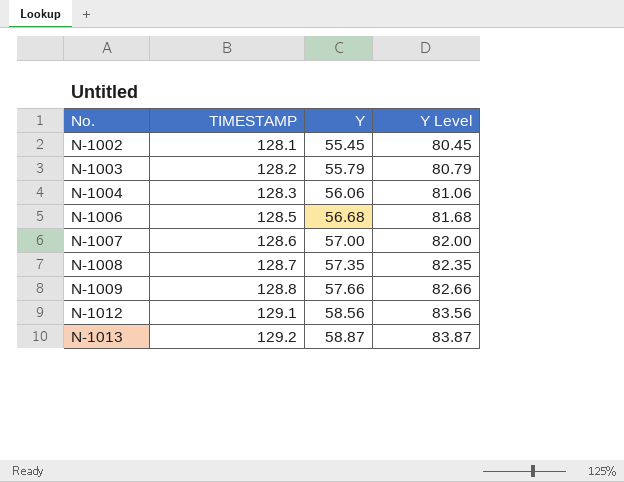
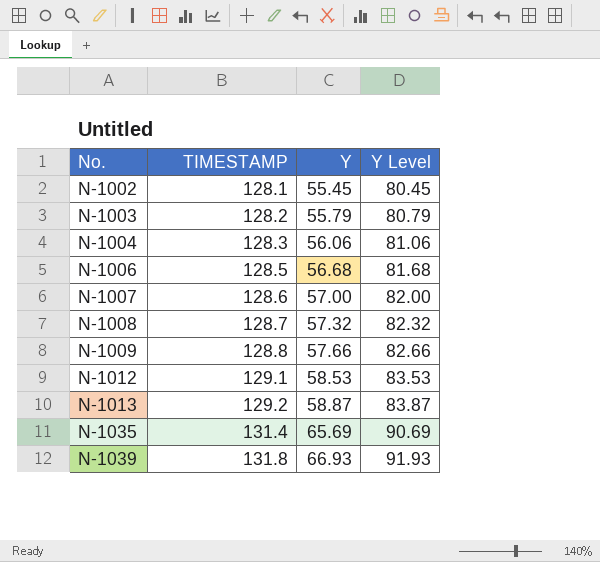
N-1008 | Y: 57.35 -> 57.32
N-1008 | Y Level: 82.35 -> 82.32
N-1012 | Y: 58.56 -> 58.53
N-1012 | Y Level: 83.56 -> 83.53
row N-1035: none -> 131.4 | 65.69 | 90.69
row N-1039: none -> 131.8 | 66.93 | 91.93

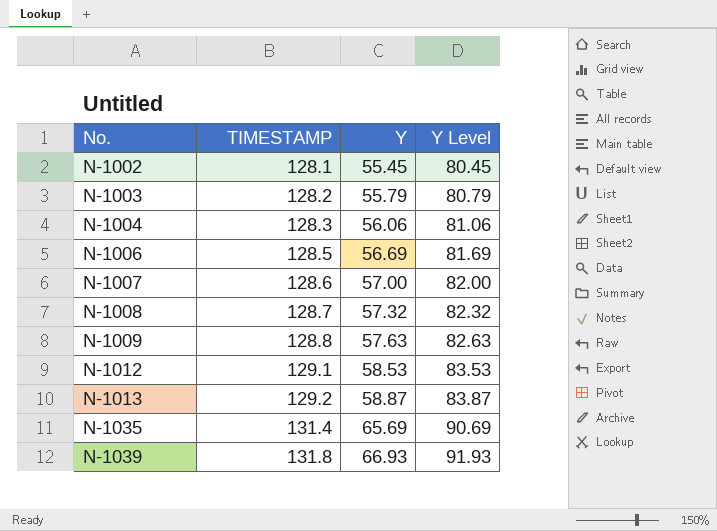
N-1006 | Y: 56.68 -> 56.69
N-1006 | Y Level: 81.68 -> 81.69
N-1009 | Y: 57.66 -> 57.63
N-1009 | Y Level: 82.66 -> 82.63

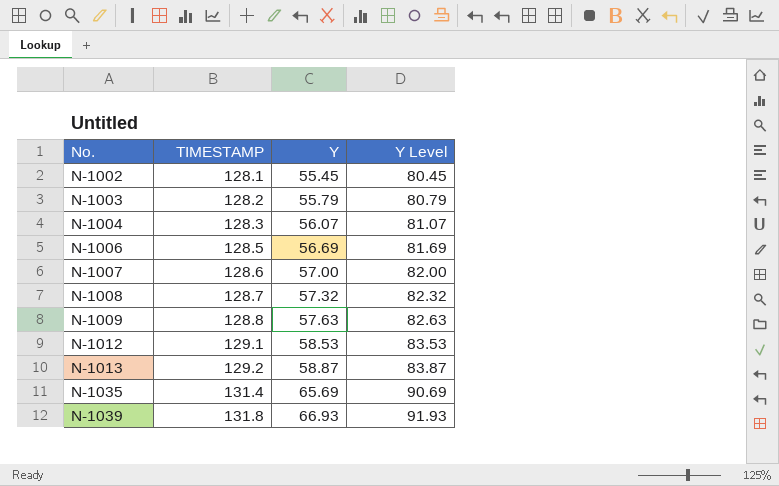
N-1004 | Y: 56.06 -> 56.07
N-1004 | Y Level: 81.06 -> 81.07

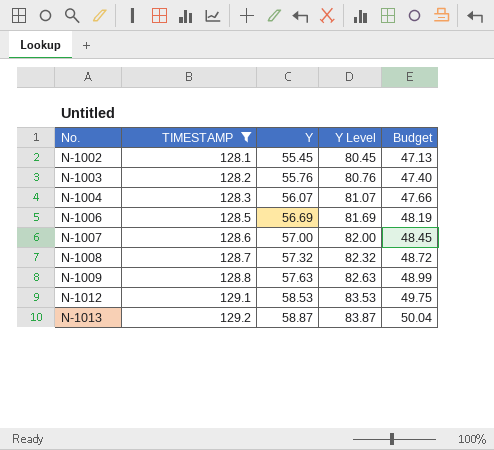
filter: none -> TIMESTAMP <= 129.2
column Budget | formula: none -> [Y] * 0.85
N-1003 | Y: 55.79 -> 55.76
N-1003 | Y Level: 80.79 -> 80.76

